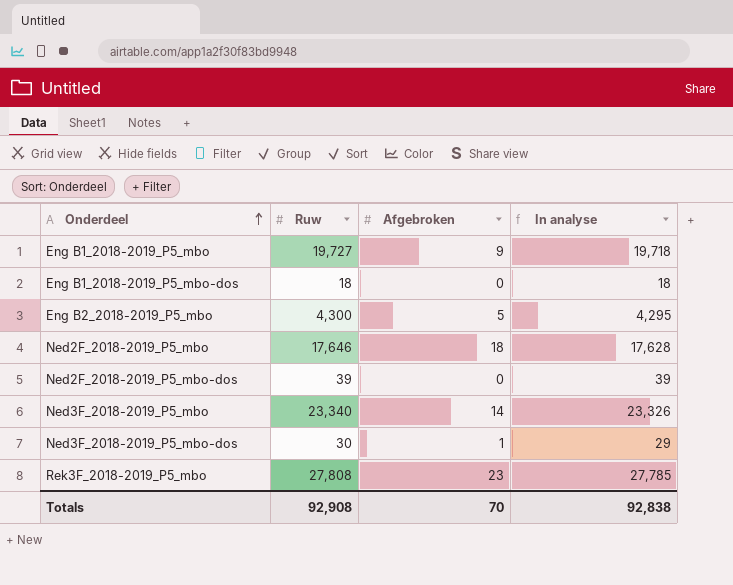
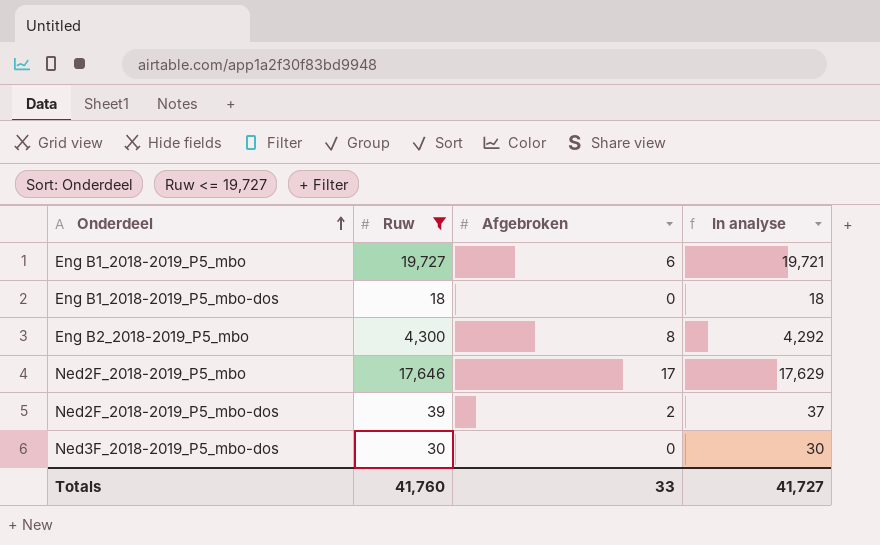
filter: none -> Ruw <= 19,727
Eng B1_2018-2019_P5_mbo | Afgebroken: 9 -> 6
Eng B1_2018-2019_P5_mbo | In analyse: 19,718 -> 19,721
Eng B2_2018-2019_P5_mbo | Afgebroken: 5 -> 8
Eng B2_2018-2019_P5_mbo | In analyse: 4,295 -> 4,292
Ned2F_2018-2019_P5_mbo | Afgebroken: 18 -> 17
Ned2F_2018-2019_P5_mbo | In analyse: 17,628 -> 17,629
Ned2F_2018-2019_P5_mbo-dos | Afgebroken: 0 -> 2
Ned2F_2018-2019_P5_mbo-dos | In analyse: 39 -> 37
Ned3F_2018-2019_P5_mbo-dos | Afgebroken: 1 -> 0
Ned3F_2018-2019_P5_mbo-dos | In analyse: 29 -> 30
Totals | Ruw: 92,908 -> 41,760
Totals | Afgebroken: 70 -> 33
Totals | In analyse: 92,838 -> 41,727

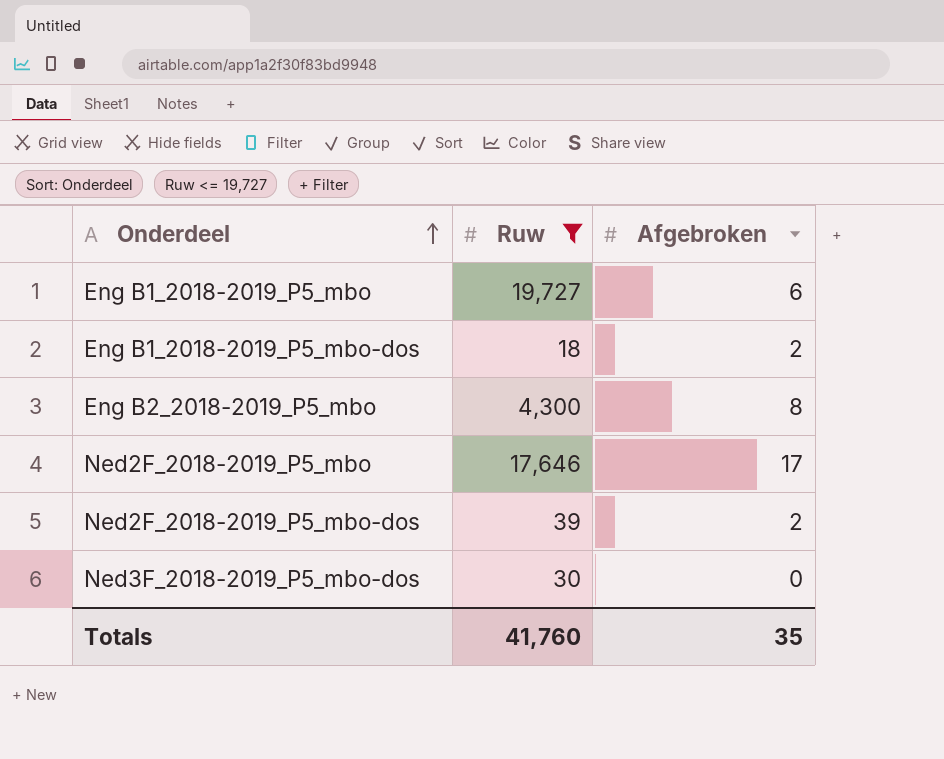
column In analyse | formula: [Ruw] - [Afgebroken] -> none
Eng B1_2018-2019_P5_mbo-dos | Afgebroken: 0 -> 2
Totals | Afgebroken: 33 -> 35

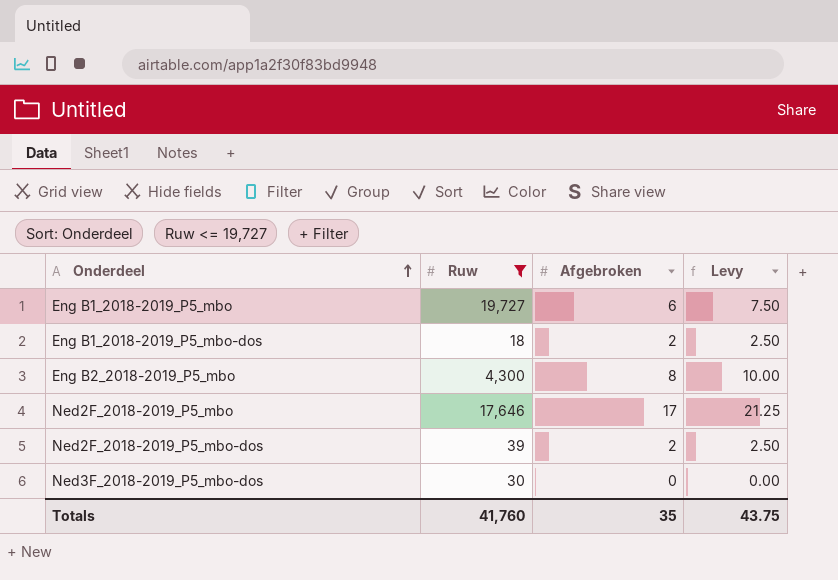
column Levy | formula: none -> [Afgebroken] * 1.25

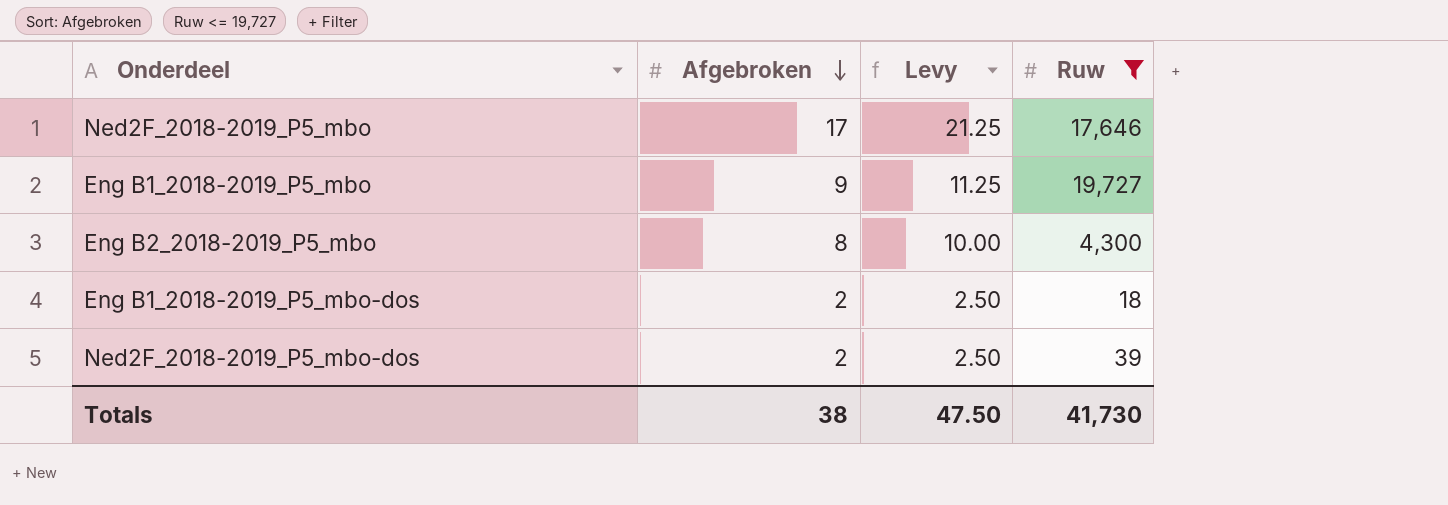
row order: Onderdeel ascending -> Afgebroken descending
column Ruw | position: 2 -> 4
row Ned3F_2018-2019_P5_mbo-dos: 30 | 0 | 0.00 -> none
Eng B1_2018-2019_P5_mbo | Afgebroken: 6 -> 9
Eng B1_2018-2019_P5_mbo | Levy: 7.50 -> 11.25
Totals | Afgebroken: 35 -> 38
Totals | Levy: 43.75 -> 47.50
Totals | Ruw: 41,760 -> 41,730

